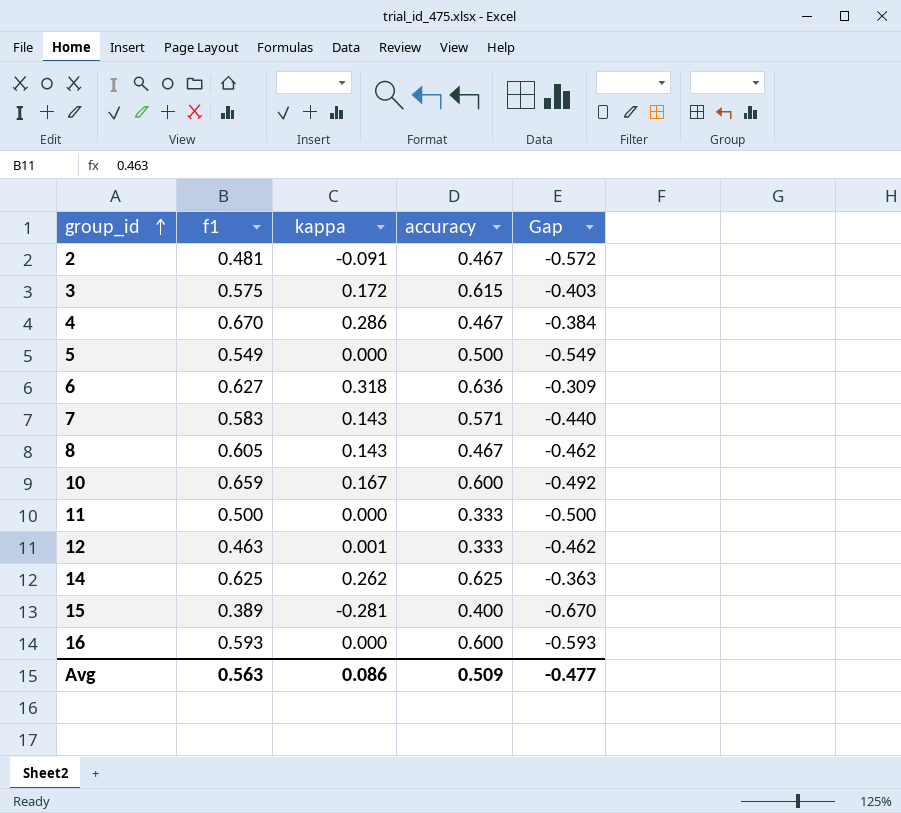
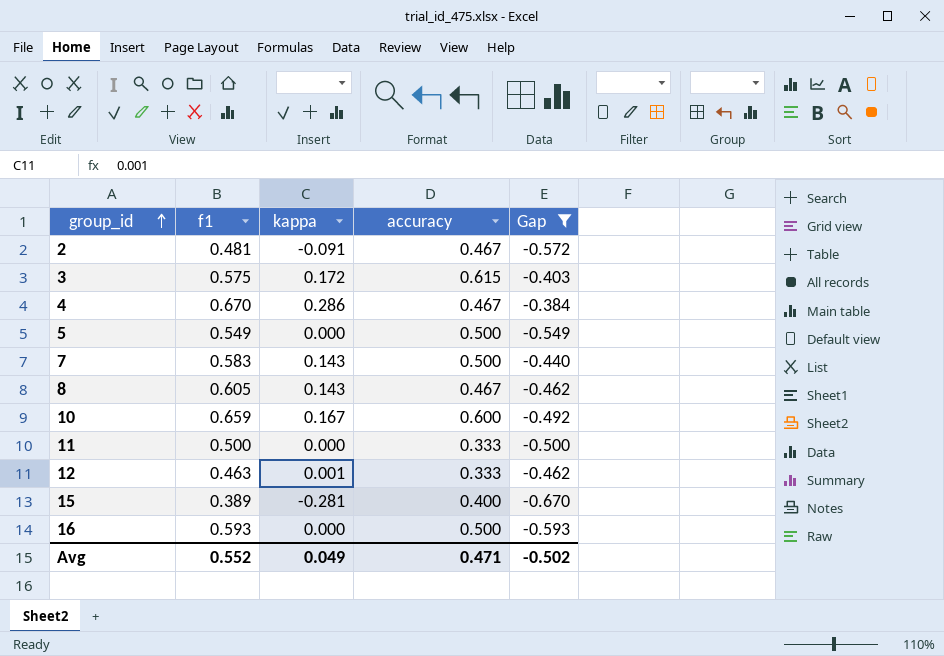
filter: none -> Gap <= -0.384
7 | accuracy: 0.571 -> 0.500
16 | accuracy: 0.600 -> 0.500
Avg | f1: 0.563 -> 0.552
Avg | kappa: 0.086 -> 0.049
Avg | accuracy: 0.509 -> 0.471
Avg | Gap: -0.477 -> -0.502

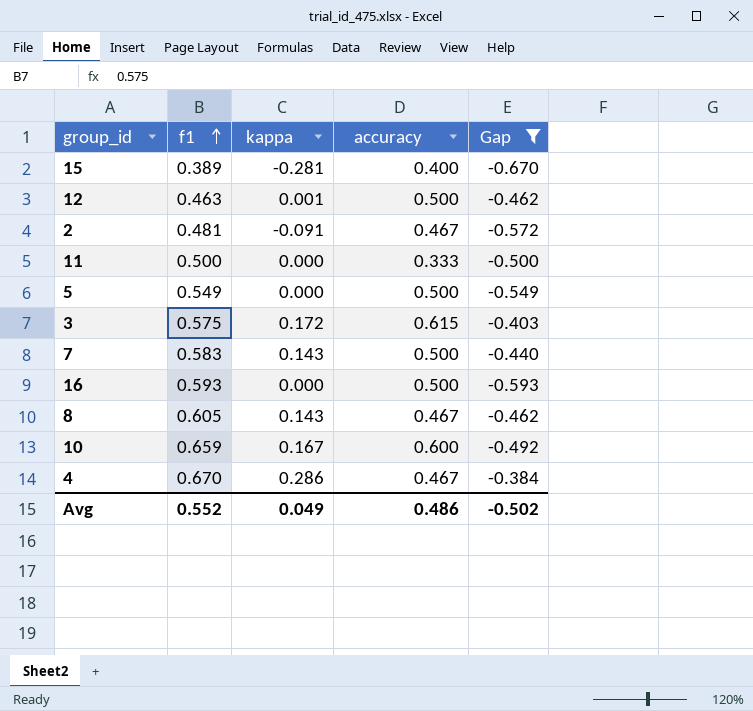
row order: group_id ascending -> f1 ascending
12 | accuracy: 0.333 -> 0.500
Avg | accuracy: 0.471 -> 0.486

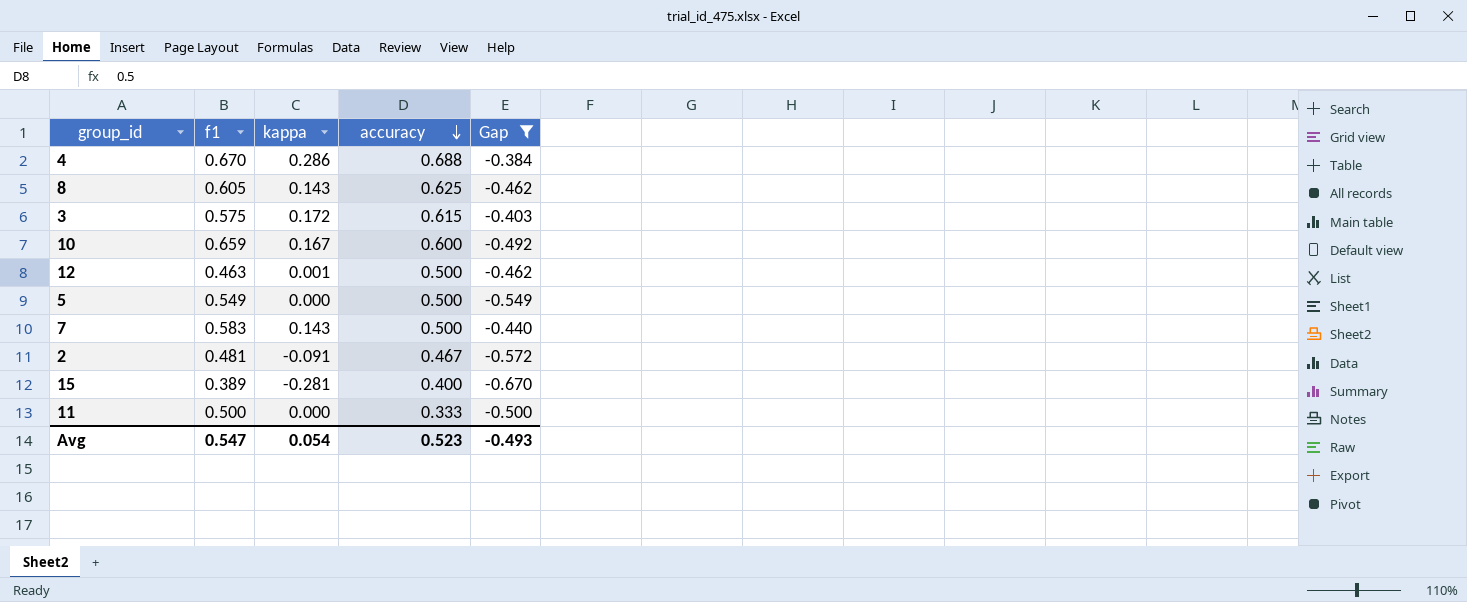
row order: f1 ascending -> accuracy descending
row 16: 0.593 | 0.000 | 0.500 | -0.593 -> none
4 | accuracy: 0.467 -> 0.688
8 | accuracy: 0.467 -> 0.625
Avg | f1: 0.552 -> 0.547
Avg | kappa: 0.049 -> 0.054
Avg | accuracy: 0.486 -> 0.523
Avg | Gap: -0.502 -> -0.493

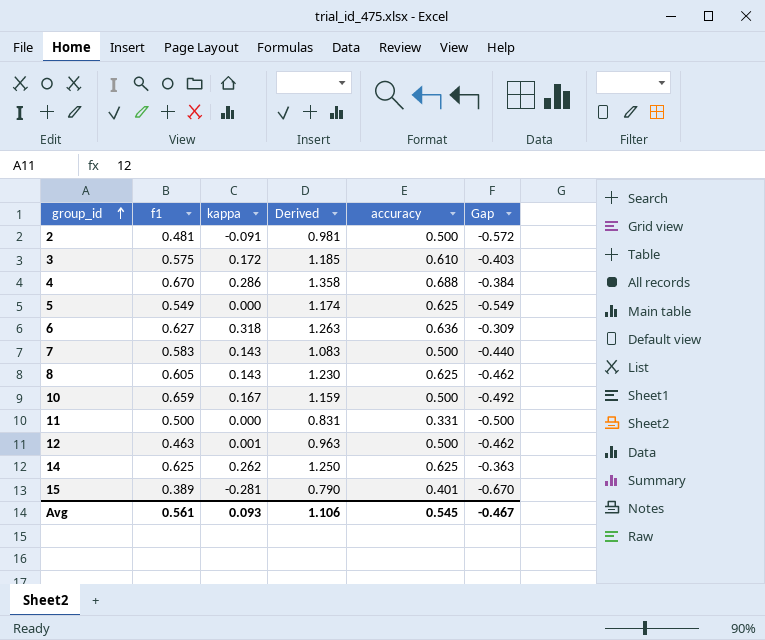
filter: Gap <= -0.384 -> none
row order: accuracy descending -> group_id ascending
column Derived | formula: none -> [f1] + [accuracy]
2 | accuracy: 0.467 -> 0.500
3 | accuracy: 0.615 -> 0.610
5 | accuracy: 0.500 -> 0.625
10 | accuracy: 0.600 -> 0.500
11 | accuracy: 0.333 -> 0.331
15 | accuracy: 0.400 -> 0.401
Avg | f1: 0.547 -> 0.561
Avg | kappa: 0.054 -> 0.093
Avg | accuracy: 0.523 -> 0.545
Avg | Gap: -0.493 -> -0.467

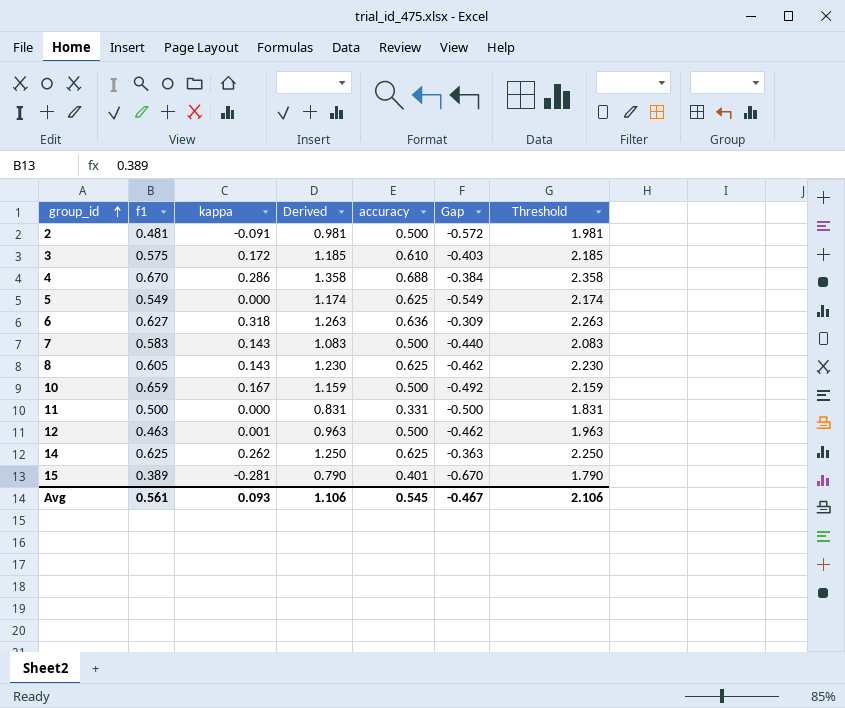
column Threshold | formula: none -> [Derived] + 1

